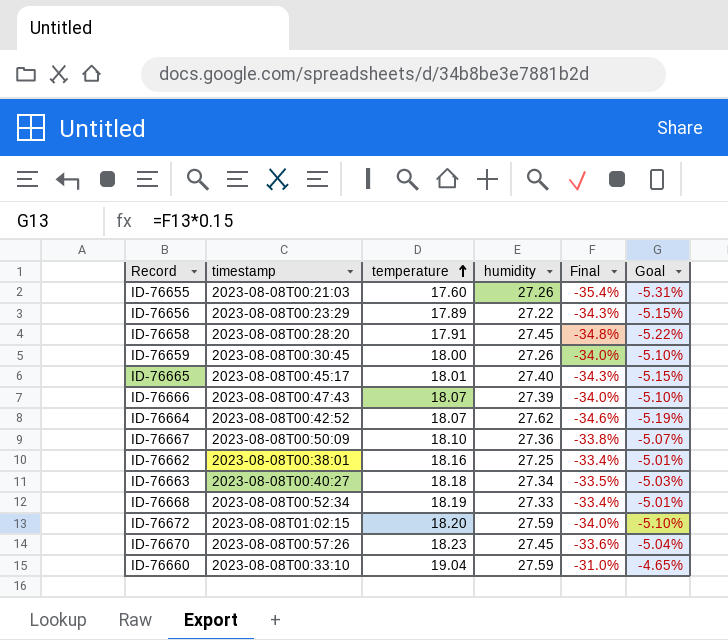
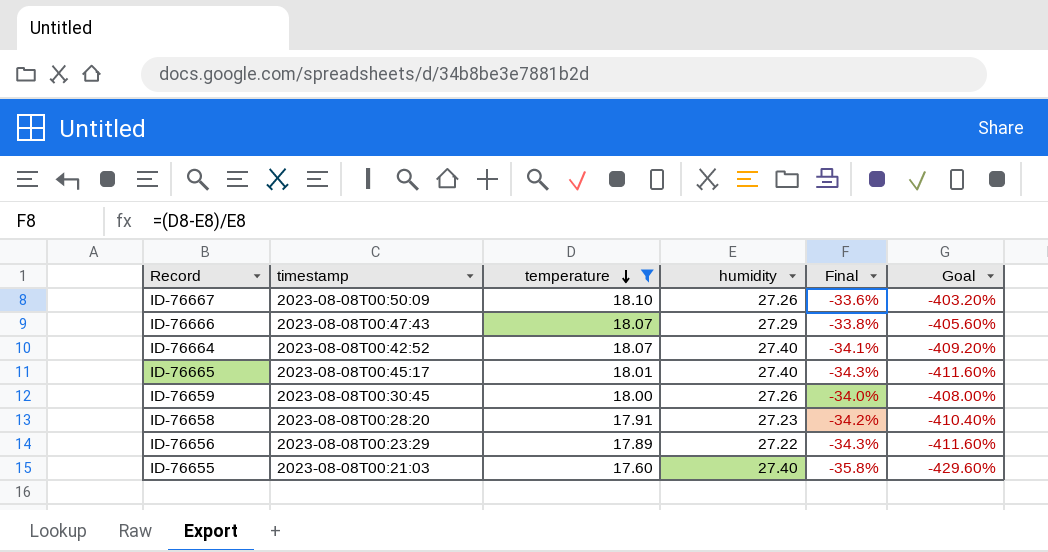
filter: none -> temperature <= 18.10
row order: temperature ascending -> temperature descending
column Goal | formula: [Final] * 0.15 -> [Final] * 12
ID-76667 | humidity: 27.36 -> 27.26
ID-76667 | Final: -33.8% -> -33.6%
ID-76666 | humidity: 27.39 -> 27.29
ID-76666 | Final: -34.0% -> -33.8%
ID-76664 | humidity: 27.62 -> 27.40
ID-76664 | Final: -34.6% -> -34.1%
ID-76658 | humidity: 27.45 -> 27.23
ID-76658 | Final: -34.8% -> -34.2%
ID-76655 | humidity: 27.26 -> 27.40
ID-76655 | Final: -35.4% -> -35.8%

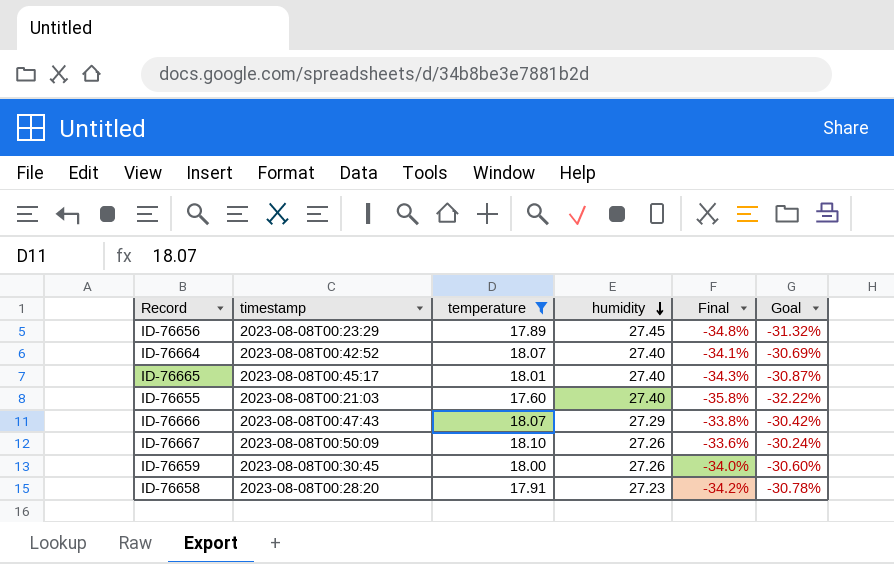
row order: temperature descending -> humidity descending
column Goal | formula: [Final] * 12 -> [Final] * 0.9
ID-76656 | humidity: 27.22 -> 27.45
ID-76656 | Final: -34.3% -> -34.8%

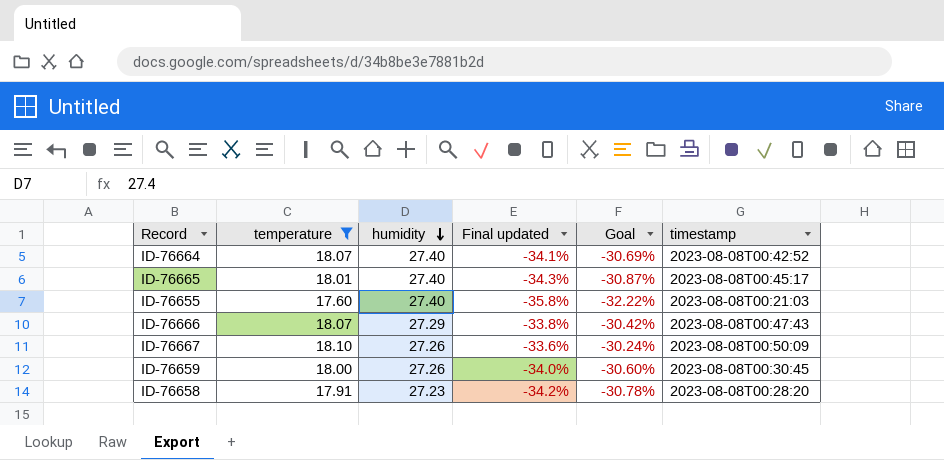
column name: Final -> Final updated
column timestamp | position: 2 -> 6
row ID-76656: 2023-08-08T00:23:29 | 17.89 | 27.45 | -34.8% | -31.32% -> none

